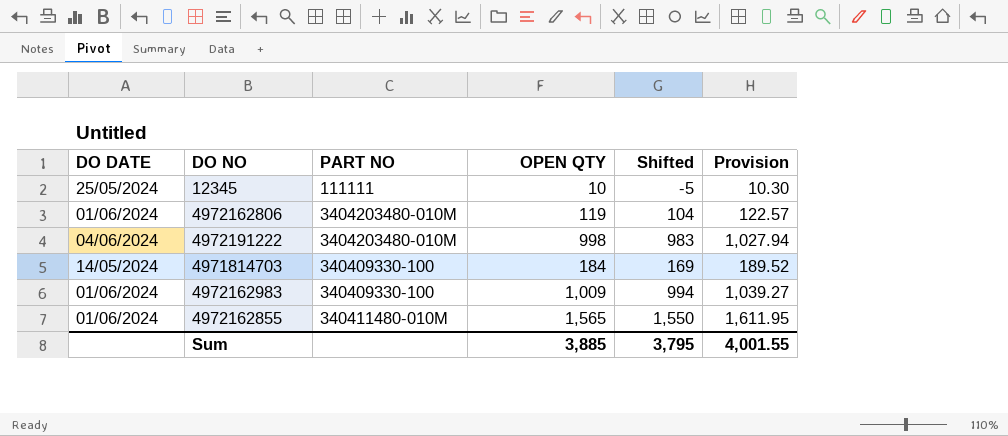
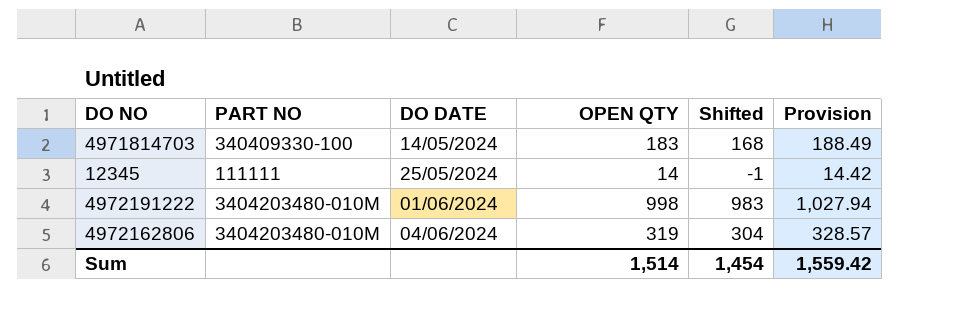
row order: none -> DO DATE ascending
column DO DATE | position: 1 -> 3
row 4972162983: 01/06/2024 | 340409330-100 | 1,009 | 994 | 1,039.27 -> none
row 4972162855: 01/06/2024 | 340411480-010M | 1,565 | 1,550 | 1,611.95 -> none
4971814703 | OPEN QTY: 184 -> 183
4971814703 | Shifted: 169 -> 168
4971814703 | Provision: 189.52 -> 188.49
12345 | OPEN QTY: 10 -> 14
12345 | Shifted: -5 -> -1
12345 | Provision: 10.30 -> 14.42
4972191222 | DO DATE: 04/06/2024 -> 01/06/2024
4972162806 | DO DATE: 01/06/2024 -> 04/06/2024
4972162806 | OPEN QTY: 119 -> 319
4972162806 | Shifted: 104 -> 304
4972162806 | Provision: 122.57 -> 328.57
Sum | OPEN QTY: 3,885 -> 1,514
Sum | Shifted: 3,795 -> 1,454
Sum | Provision: 4,001.55 -> 1,559.42

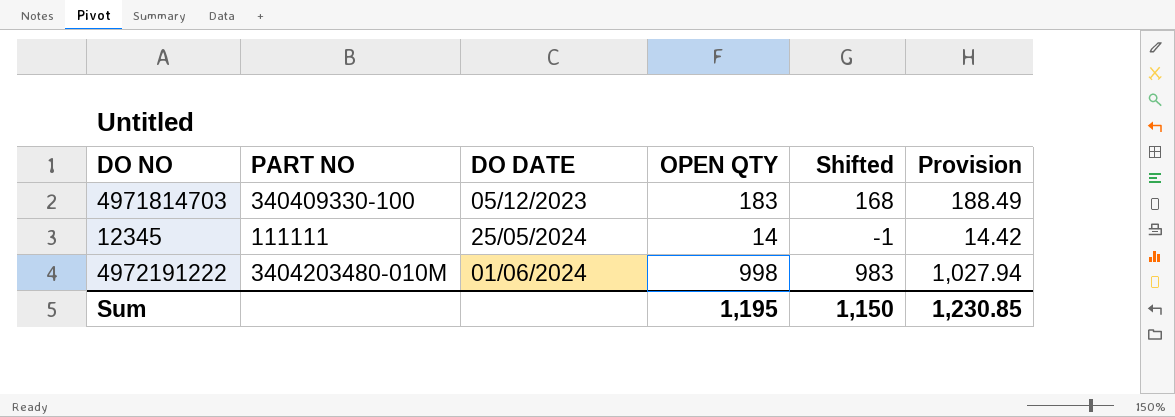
row 4972162806: 3404203480-010M | 04/06/2024 | 319 | 304 | 328.57 -> none
4971814703 | DO DATE: 14/05/2024 -> 05/12/2023
Sum | OPEN QTY: 1,514 -> 1,195
Sum | Shifted: 1,454 -> 1,150
Sum | Provision: 1,559.42 -> 1,230.85

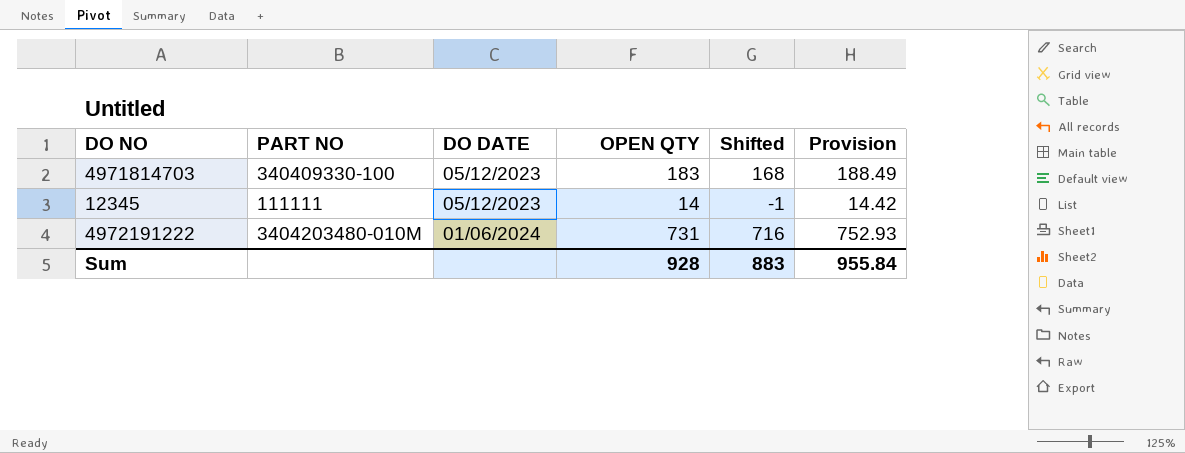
12345 | DO DATE: 25/05/2024 -> 05/12/2023
4972191222 | OPEN QTY: 998 -> 731
4972191222 | Shifted: 983 -> 716
4972191222 | Provision: 1,027.94 -> 752.93
Sum | OPEN QTY: 1,195 -> 928
Sum | Shifted: 1,150 -> 883
Sum | Provision: 1,230.85 -> 955.84

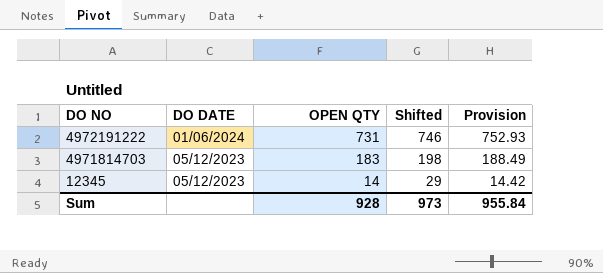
row order: DO DATE ascending -> DO NO descending
column PART NO | position: 2 -> none
column Shifted | formula: [OPEN QTY] - 15 -> [OPEN QTY] + 15
Sum | Shifted: 883 -> 973

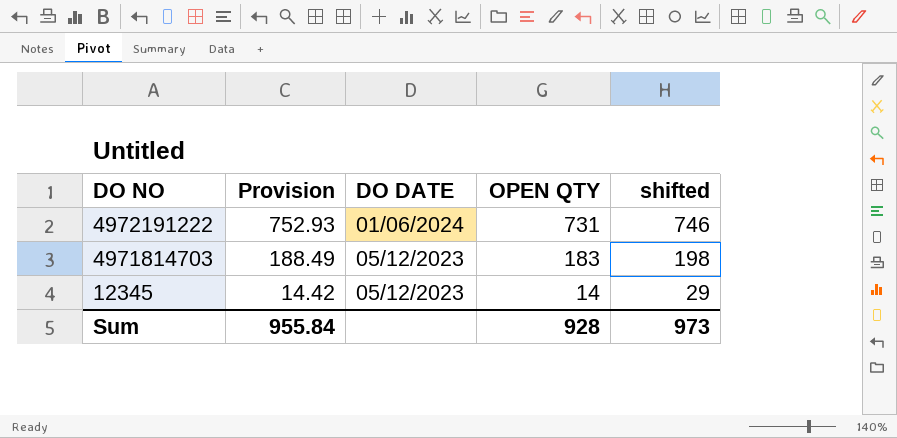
column Provision | position: 5 -> 2
column name: Shifted -> shifted

